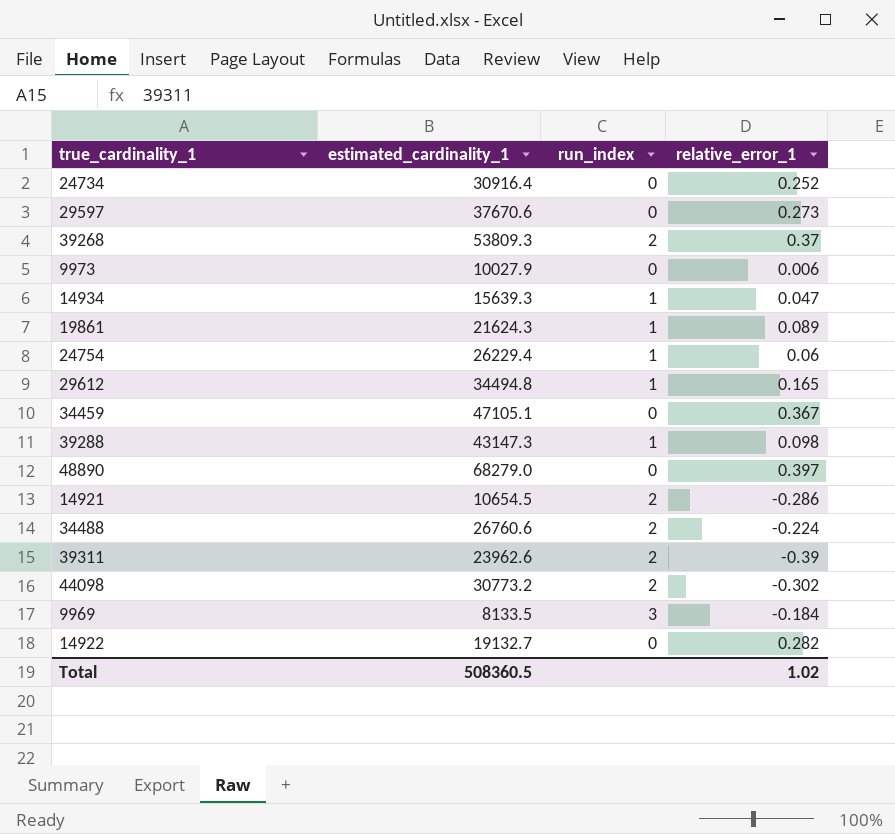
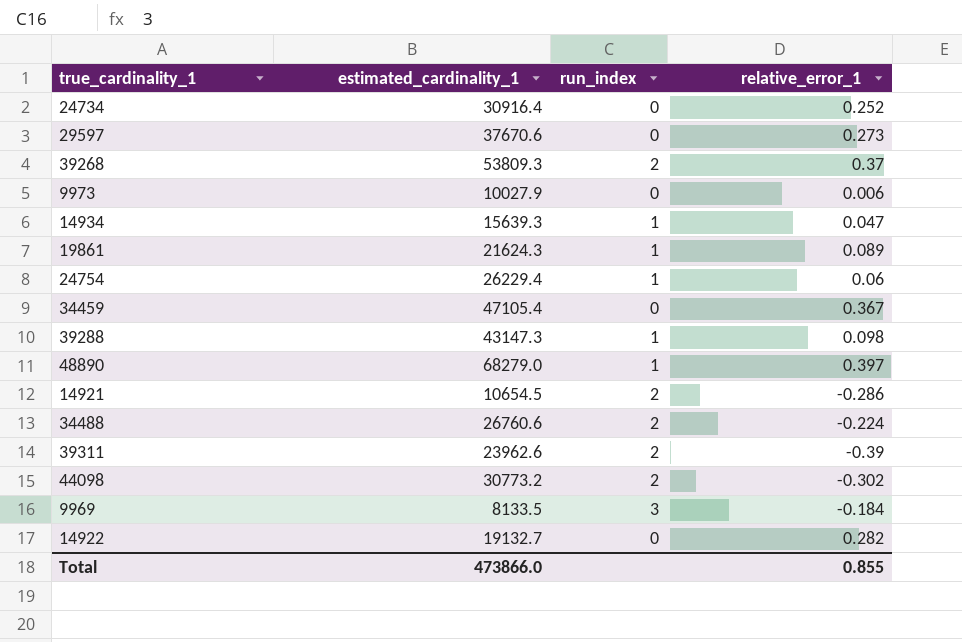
row 29612: 34494.8 | 1 | 0.165 -> none
34459 | estimated_cardinality_1: 47105.1 -> 47105.4
48890 | run_index: 0 -> 1
Total | estimated_cardinality_1: 508360.5 -> 473866.0
Total | relative_error_1: 1.02 -> 0.855

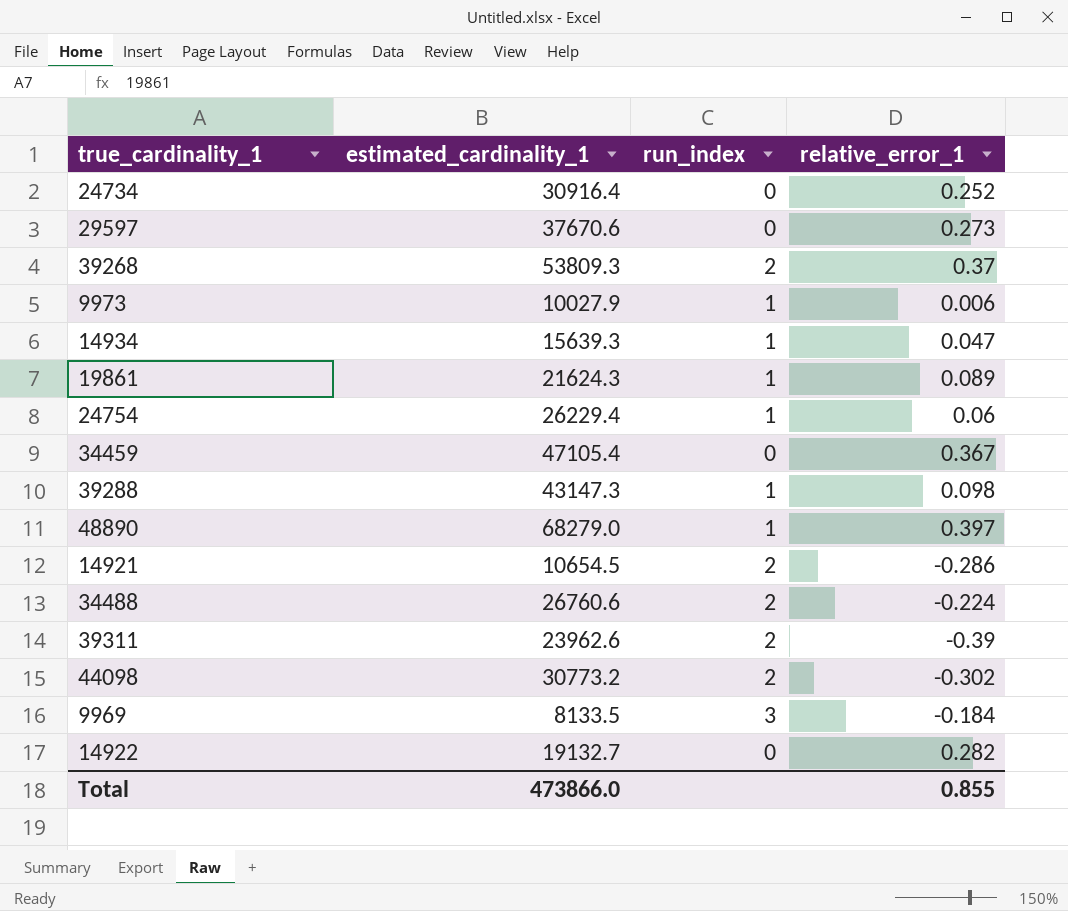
9973 | run_index: 0 -> 1

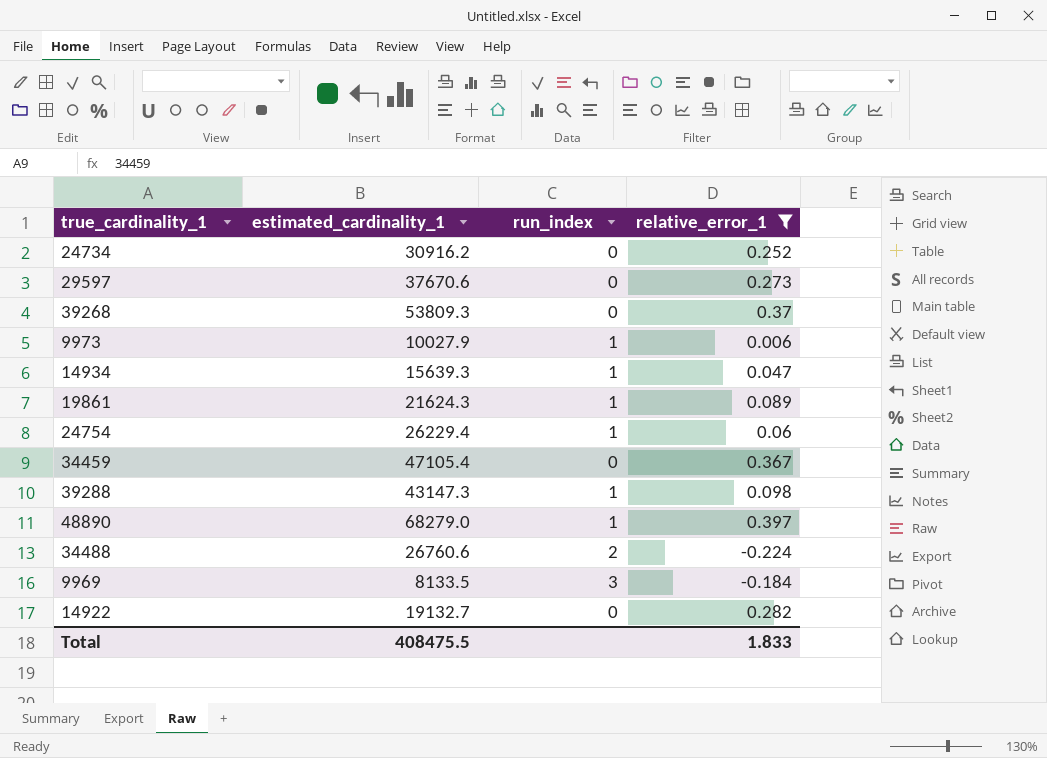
filter: none -> relative_error_1 >= -0.224
24734 | estimated_cardinality_1: 30916.4 -> 30916.2
39268 | run_index: 2 -> 0
Total | estimated_cardinality_1: 473866.0 -> 408475.5
Total | relative_error_1: 0.855 -> 1.833

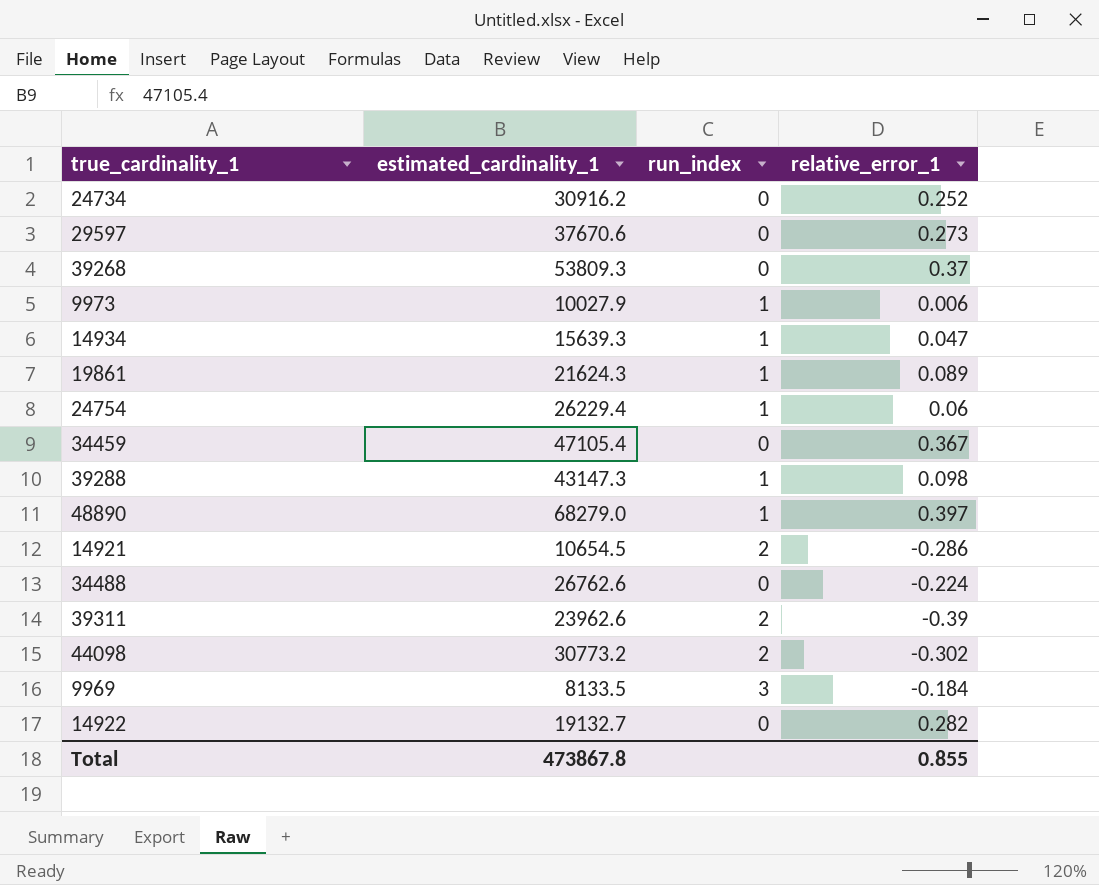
filter: relative_error_1 >= -0.224 -> none
34488 | estimated_cardinality_1: 26760.6 -> 26762.6
34488 | run_index: 2 -> 0
Total | estimated_cardinality_1: 408475.5 -> 473867.8
Total | relative_error_1: 1.833 -> 0.855

